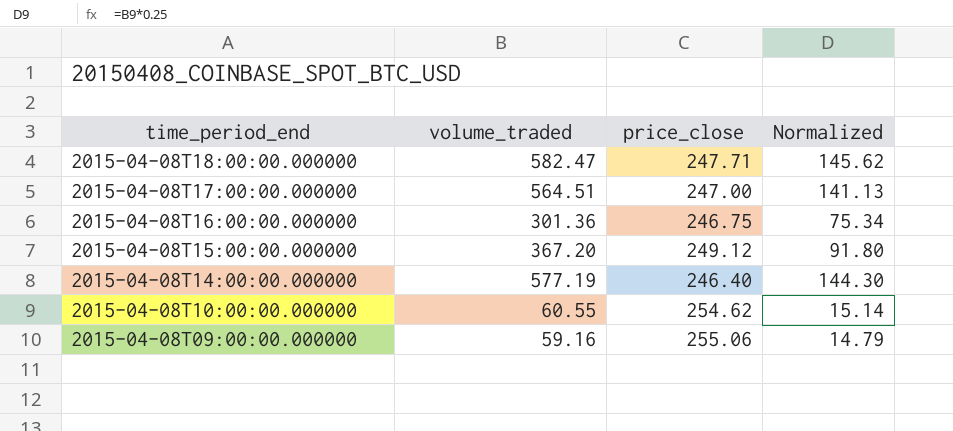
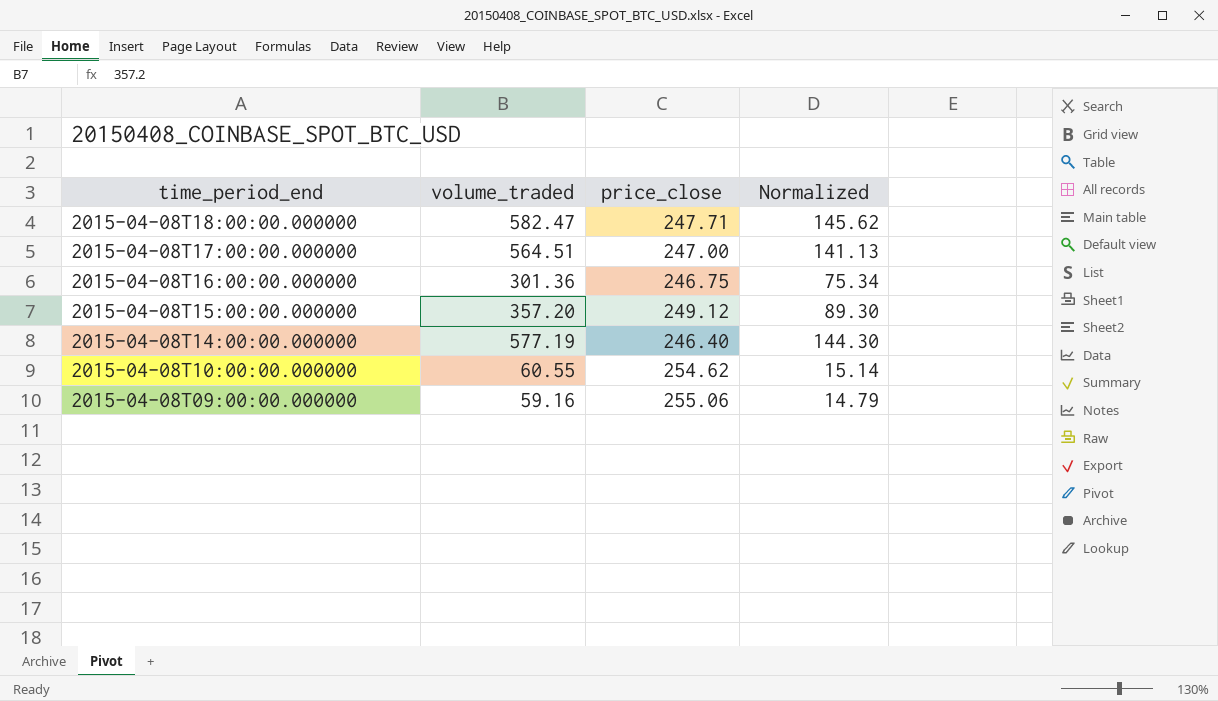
2015-04-08T15:00:00.000000 | volume_traded: 367.20 -> 357.20
2015-04-08T15:00:00.000000 | Normalized: 91.80 -> 89.30

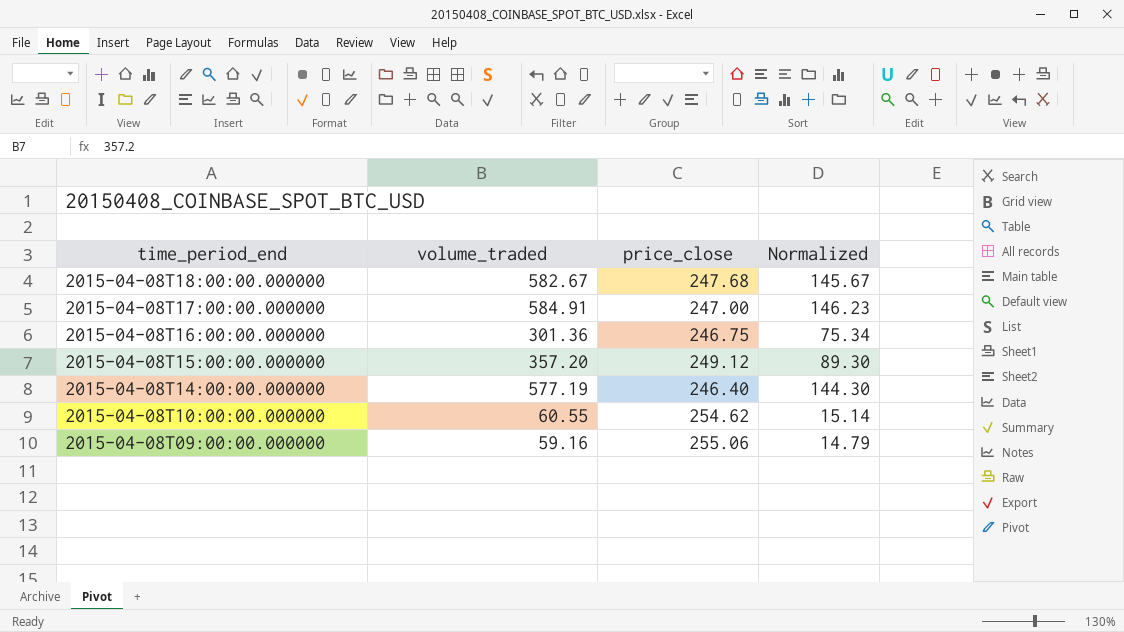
2015-04-08T18:00:00.000000 | volume_traded: 582.47 -> 582.67
2015-04-08T18:00:00.000000 | price_close: 247.71 -> 247.68
2015-04-08T18:00:00.000000 | Normalized: 145.62 -> 145.67
2015-04-08T17:00:00.000000 | volume_traded: 564.51 -> 584.91
2015-04-08T17:00:00.000000 | Normalized: 141.13 -> 146.23

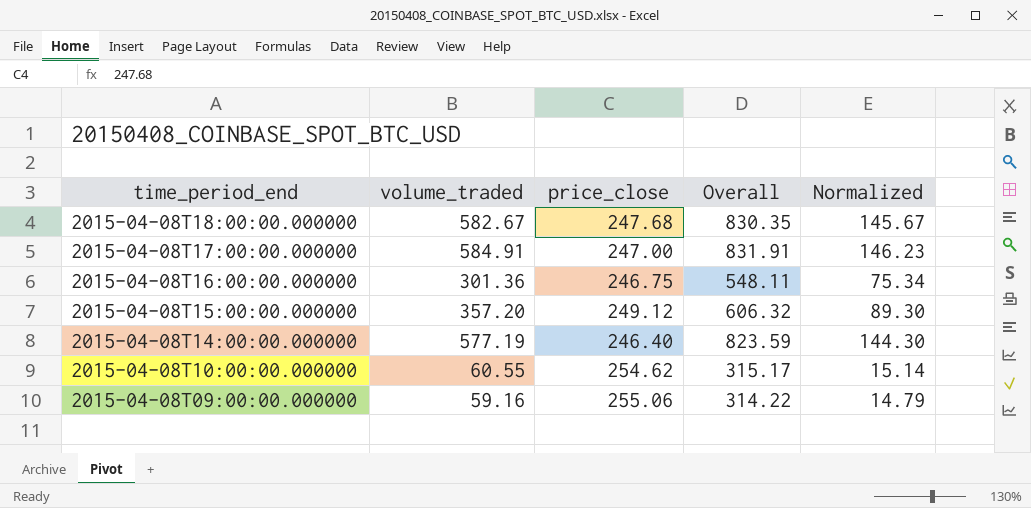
column Overall | formula: none -> [volume_traded] + [price_close]

